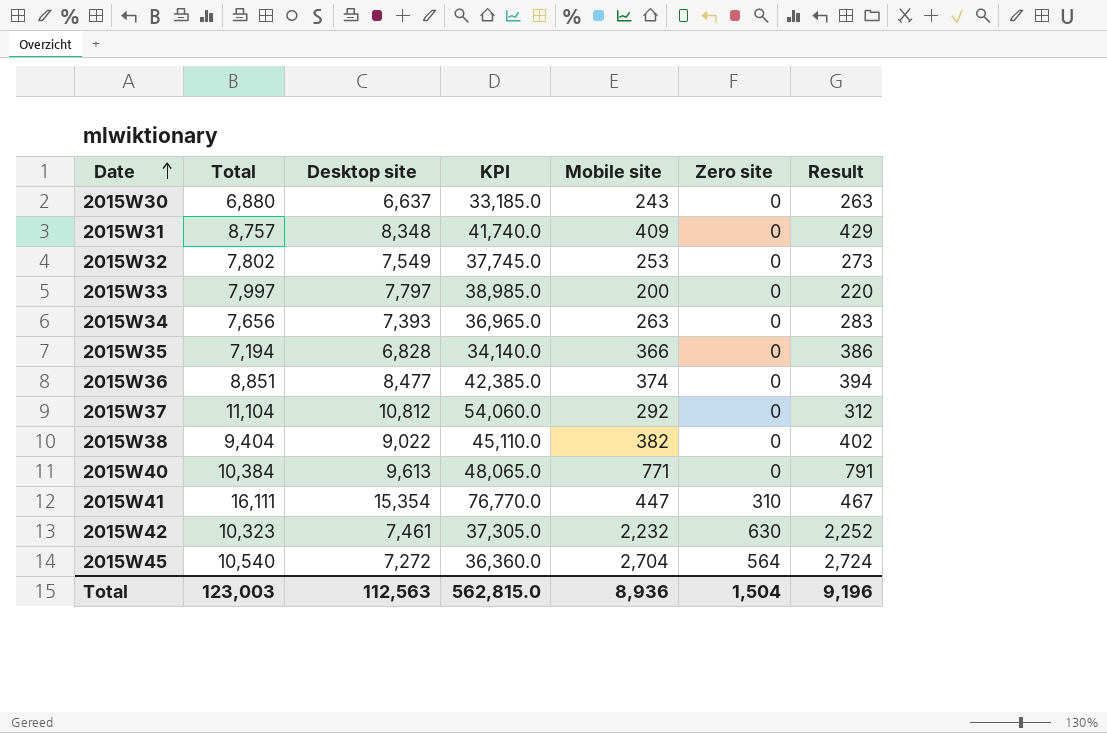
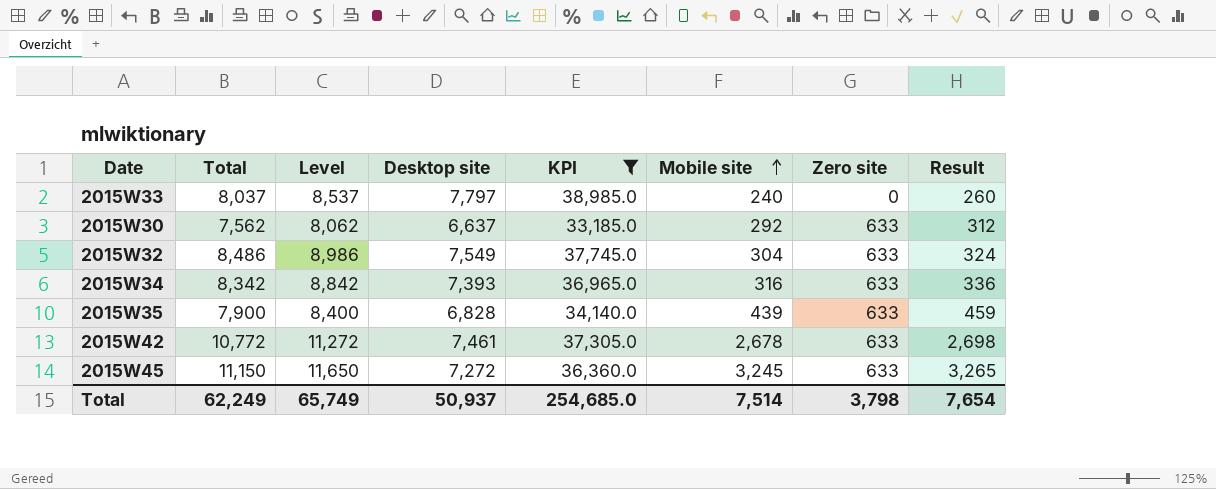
filter: none -> KPI <= 38,985.0
row order: Date ascending -> Mobile site ascending
column Level | formula: none -> [Total] + 500
2015W33 | Total: 7,997 -> 8,037
2015W33 | Mobile site: 200 -> 240
2015W33 | Result: 220 -> 260
2015W30 | Total: 6,880 -> 7,562
2015W30 | Mobile site: 243 -> 292
2015W30 | Zero site: 0 -> 633
2015W30 | Result: 263 -> 312
2015W32 | Total: 7,802 -> 8,486
2015W32 | Mobile site: 253 -> 304
2015W32 | Zero site: 0 -> 633
2015W32 | Result: 273 -> 324
2015W34 | Total: 7,656 -> 8,342
2015W34 | Mobile site: 263 -> 316
2015W34 | Zero site: 0 -> 633
2015W34 | Result: 283 -> 336
2015W35 | Total: 7,194 -> 7,900
2015W35 | Mobile site: 366 -> 439
2015W35 | Zero site: 0 -> 633
2015W35 | Result: 386 -> 459
2015W42 | Total: 10,323 -> 10,772
2015W42 | Mobile site: 2,232 -> 2,678
2015W42 | Zero site: 630 -> 633
2015W42 | Result: 2,252 -> 2,698
2015W45 | Total: 10,540 -> 11,150
2015W45 | Mobile site: 2,704 -> 3,245
2015W45 | Zero site: 564 -> 633
2015W45 | Result: 2,724 -> 3,265
Total | Total: 123,003 -> 62,249
Total | Desktop site: 112,563 -> 50,937
Total | KPI: 562,815.0 -> 254,685.0
Total | Mobile site: 8,936 -> 7,514
Total | Zero site: 1,504 -> 3,798
Total | Result: 9,196 -> 7,654

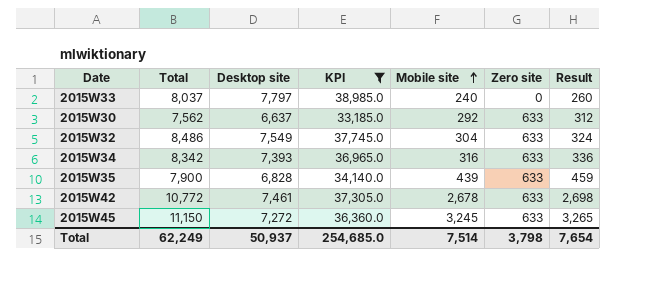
column Level | formula: [Total] + 500 -> none

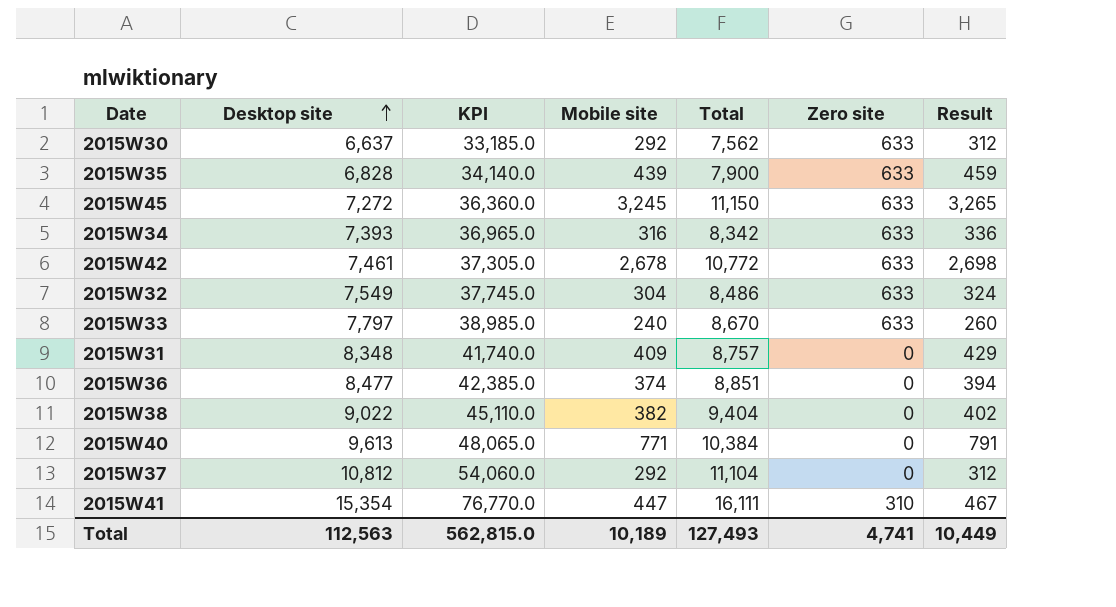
filter: KPI <= 38,985.0 -> none
row order: Mobile site ascending -> Desktop site ascending
column Total | position: 2 -> 5
2015W33 | Total: 8,037 -> 8,670
2015W33 | Zero site: 0 -> 633
Total | Desktop site: 50,937 -> 112,563
Total | KPI: 254,685.0 -> 562,815.0
Total | Mobile site: 7,514 -> 10,189
Total | Total: 62,249 -> 127,493
Total | Zero site: 3,798 -> 4,741
Total | Result: 7,654 -> 10,449

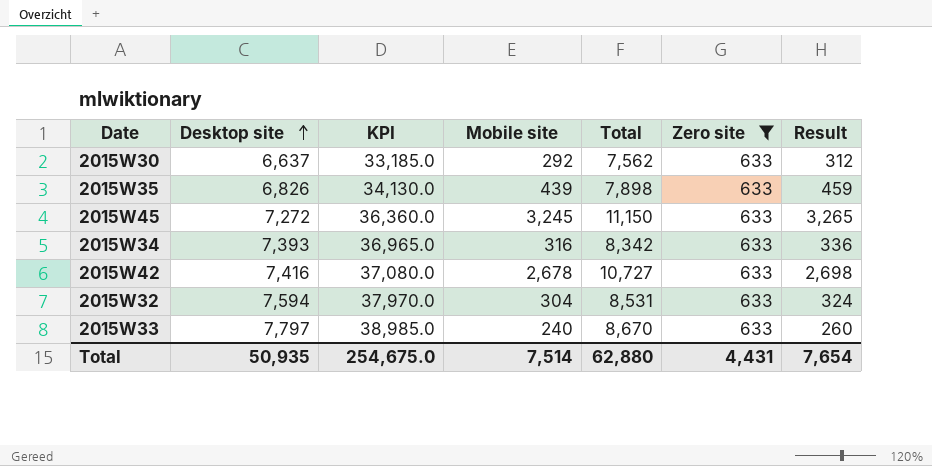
filter: none -> Zero site = 633
2015W35 | Desktop site: 6,828 -> 6,826
2015W35 | KPI: 34,140.0 -> 34,130.0
2015W35 | Total: 7,900 -> 7,898
2015W42 | Desktop site: 7,461 -> 7,416
2015W42 | KPI: 37,305.0 -> 37,080.0
2015W42 | Total: 10,772 -> 10,727
2015W32 | Desktop site: 7,549 -> 7,594
2015W32 | KPI: 37,745.0 -> 37,970.0
2015W32 | Total: 8,486 -> 8,531
Total | Desktop site: 112,563 -> 50,935
Total | KPI: 562,815.0 -> 254,675.0
Total | Mobile site: 10,189 -> 7,514
Total | Total: 127,493 -> 62,880
Total | Zero site: 4,741 -> 4,431
Total | Result: 10,449 -> 7,654

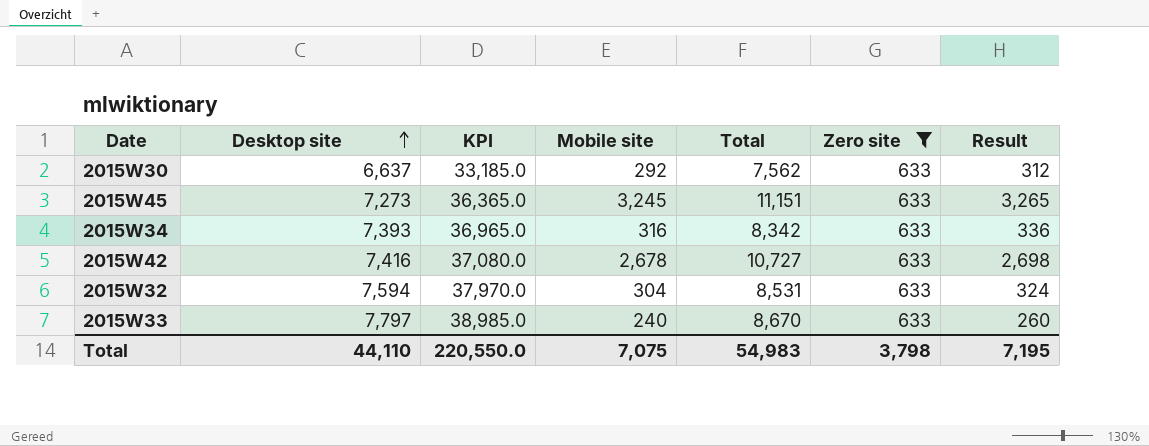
row 2015W35: 6,826 | 34,130.0 | 439 | 7,898 | 633 | 459 -> none
2015W45 | Desktop site: 7,272 -> 7,273
2015W45 | KPI: 36,360.0 -> 36,365.0
2015W45 | Total: 11,150 -> 11,151
Total | Desktop site: 50,935 -> 44,110
Total | KPI: 254,675.0 -> 220,550.0
Total | Mobile site: 7,514 -> 7,075
Total | Total: 62,880 -> 54,983
Total | Zero site: 4,431 -> 3,798
Total | Result: 7,654 -> 7,195

